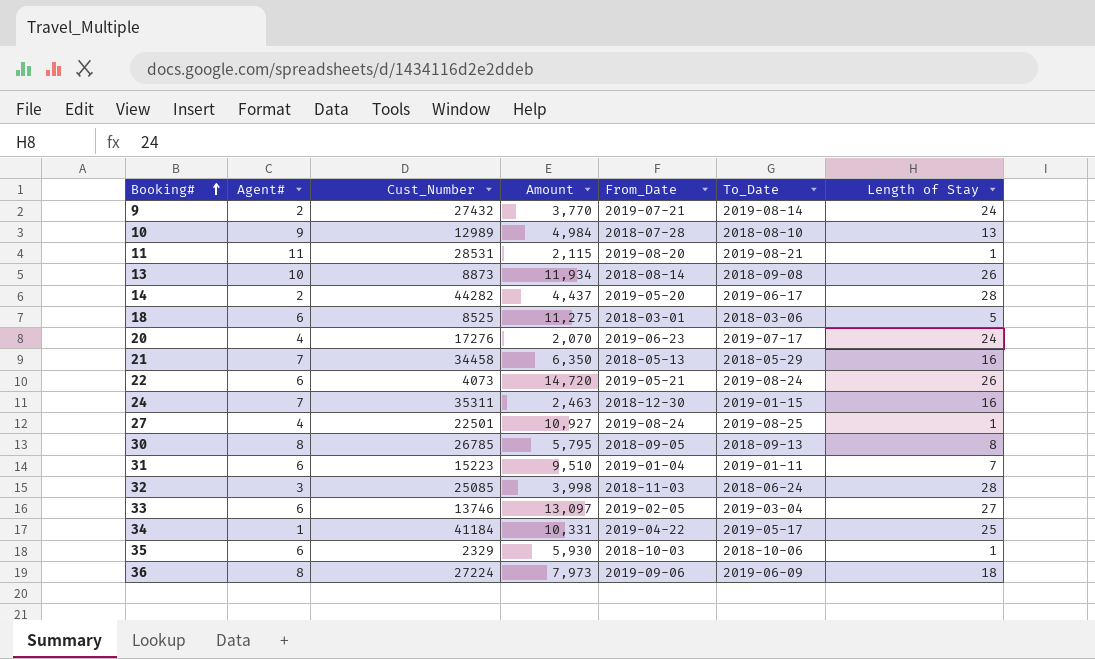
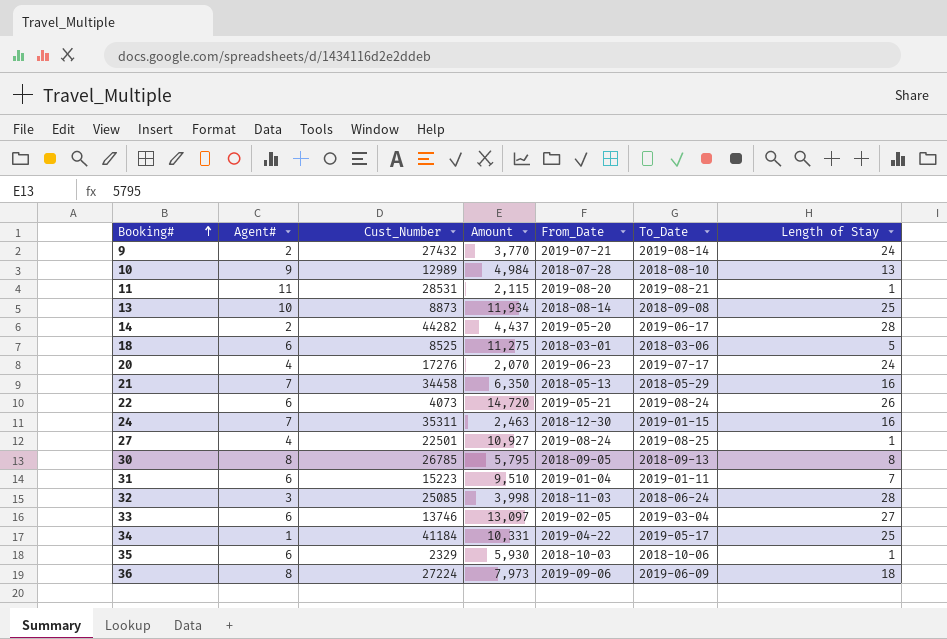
13 | Length of Stay: 26 -> 25

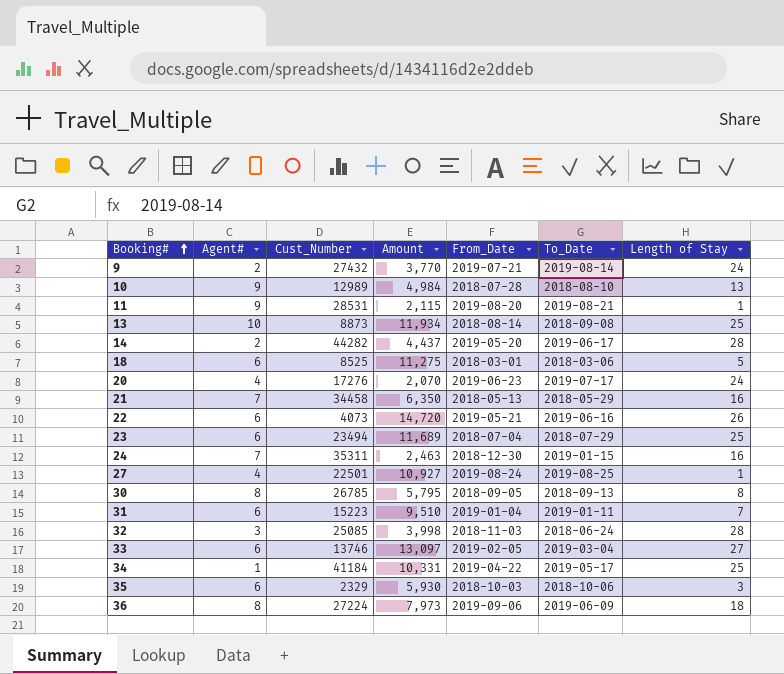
11 | Agent#: 11 -> 9
22 | To_Date: 2019-08-24 -> 2019-06-16
row 23: none -> 6 | 23494 | 11,689 | 2018-07-04 | 2018-07-29 | 25
35 | Length of Stay: 1 -> 3

